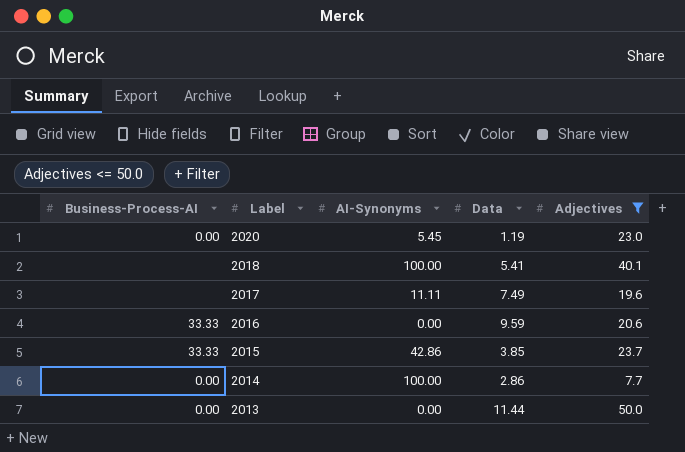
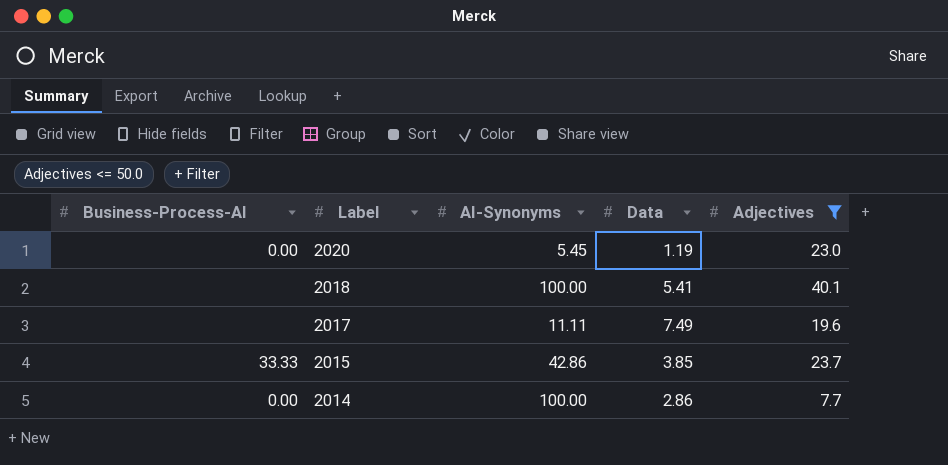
row 2016: 33.33 | 0.00 | 9.59 | 20.6 -> none
row 2013: 0.00 | 0.00 | 11.44 | 50.0 -> none

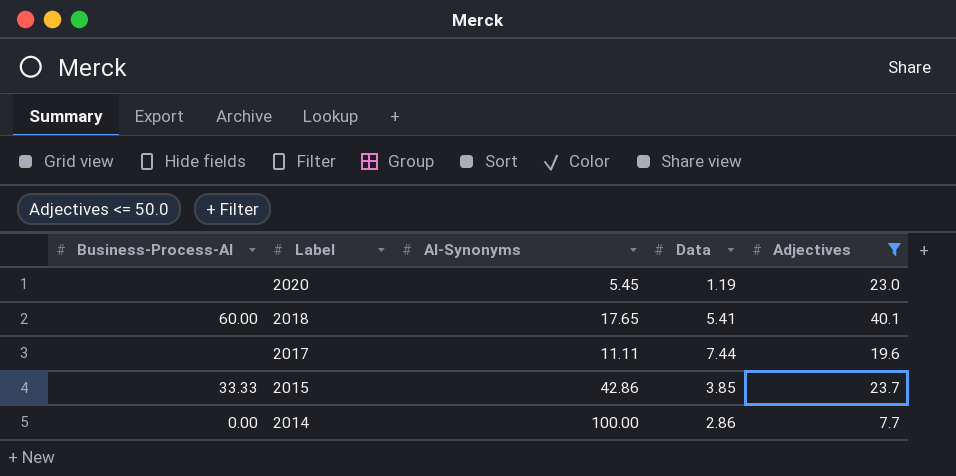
2020 | Business-Process-AI: 0.00 -> none
2018 | Business-Process-AI: none -> 60.00
2018 | AI-Synonyms: 100.00 -> 17.65
2017 | Data: 7.49 -> 7.44

